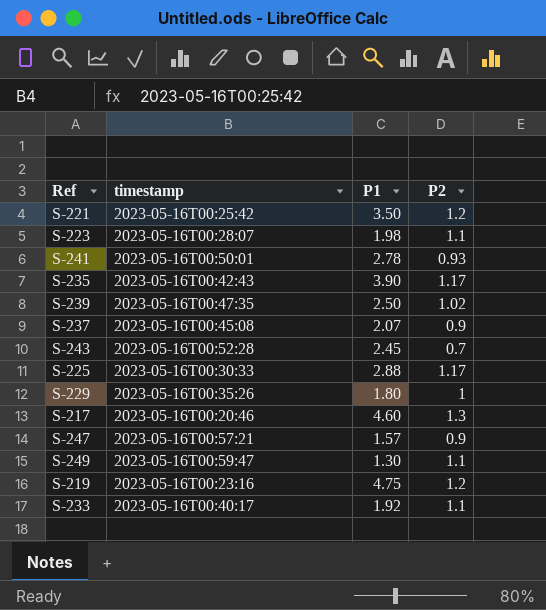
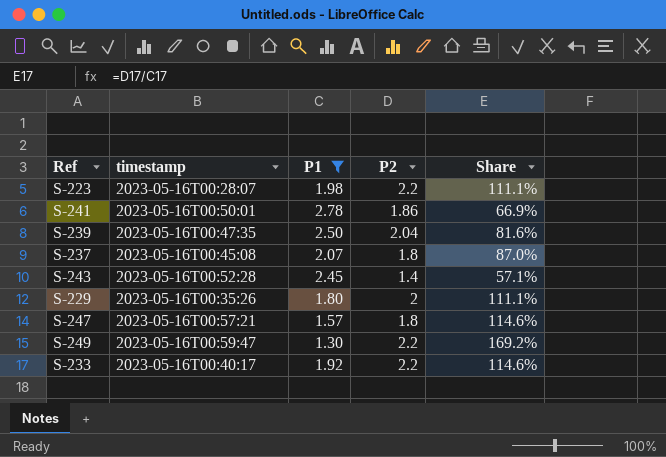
filter: none -> P1 <= 2.78
column Share | formula: none -> [P2] / [P1]
S-223 | P2: 1.1 -> 2.2
S-241 | P2: 0.93 -> 1.86
S-239 | P2: 1.02 -> 2.04
S-237 | P2: 0.9 -> 1.8
S-243 | P2: 0.7 -> 1.4
S-229 | P2: 1 -> 2
S-247 | P2: 0.9 -> 1.8
S-249 | P2: 1.1 -> 2.2
S-233 | P2: 1.1 -> 2.2

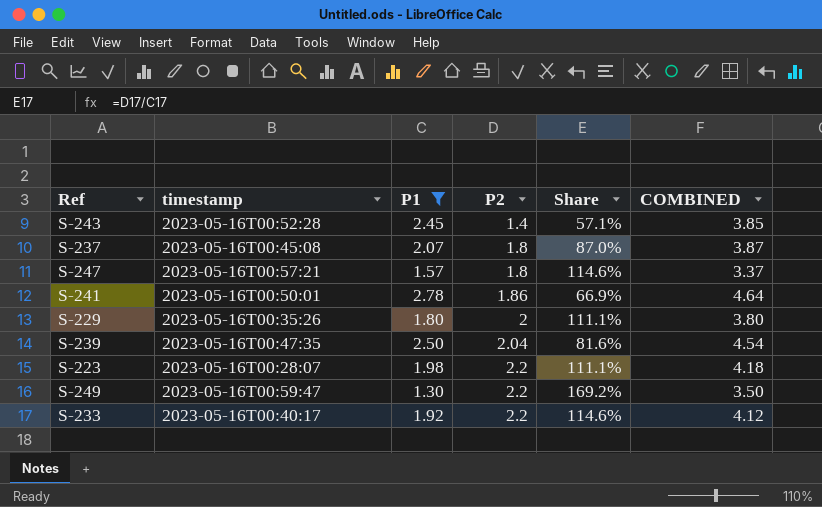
row order: none -> P2 ascending
column COMBINED | formula: none -> [P1] + [P2]

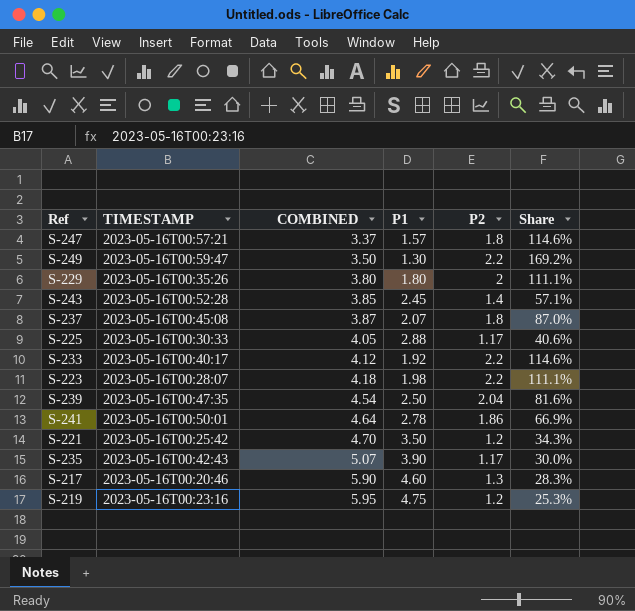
filter: P1 <= 2.78 -> none
row order: P2 ascending -> COMBINED ascending
column name: timestamp -> TIMESTAMP
column COMBINED | position: 6 -> 3

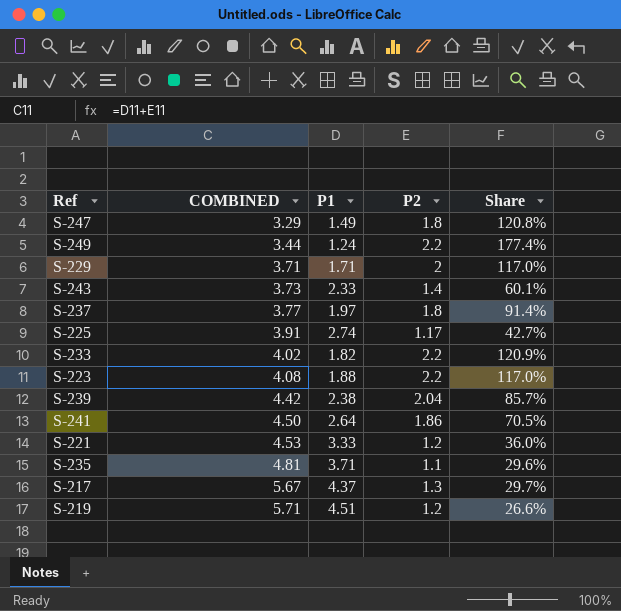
column TIMESTAMP | position: 2 -> none
S-247 | COMBINED: 3.37 -> 3.29
S-247 | P1: 1.57 -> 1.49
S-247 | Share: 114.6% -> 120.8%
S-249 | COMBINED: 3.50 -> 3.44
S-249 | P1: 1.30 -> 1.24
S-249 | Share: 169.2% -> 177.4%
S-229 | COMBINED: 3.80 -> 3.71
S-229 | P1: 1.80 -> 1.71
S-229 | Share: 111.1% -> 117.0%
S-243 | COMBINED: 3.85 -> 3.73
S-243 | P1: 2.45 -> 2.33
S-243 | Share: 57.1% -> 60.1%
S-237 | COMBINED: 3.87 -> 3.77
S-237 | P1: 2.07 -> 1.97
S-237 | Share: 87.0% -> 91.4%
S-225 | COMBINED: 4.05 -> 3.91
S-225 | P1: 2.88 -> 2.74
S-225 | Share: 40.6% -> 42.7%
S-233 | COMBINED: 4.12 -> 4.02
S-233 | P1: 1.92 -> 1.82
S-233 | Share: 114.6% -> 120.9%
S-223 | COMBINED: 4.18 -> 4.08
S-223 | P1: 1.98 -> 1.88
S-223 | Share: 111.1% -> 117.0%
S-239 | COMBINED: 4.54 -> 4.42
S-239 | P1: 2.50 -> 2.38
S-239 | Share: 81.6% -> 85.7%
S-241 | COMBINED: 4.64 -> 4.50
S-241 | P1: 2.78 -> 2.64
S-241 | Share: 66.9% -> 70.5%
S-221 | COMBINED: 4.70 -> 4.53
S-221 | P1: 3.50 -> 3.33
S-221 | Share: 34.3% -> 36.0%
S-235 | COMBINED: 5.07 -> 4.81
S-235 | P1: 3.90 -> 3.71
S-235 | P2: 1.17 -> 1.1
S-235 | Share: 30.0% -> 29.6%
S-217 | COMBINED: 5.90 -> 5.67
S-217 | P1: 4.60 -> 4.37
S-217 | Share: 28.3% -> 29.7%
S-219 | COMBINED: 5.95 -> 5.71
S-219 | P1: 4.75 -> 4.51
S-219 | Share: 25.3% -> 26.6%

